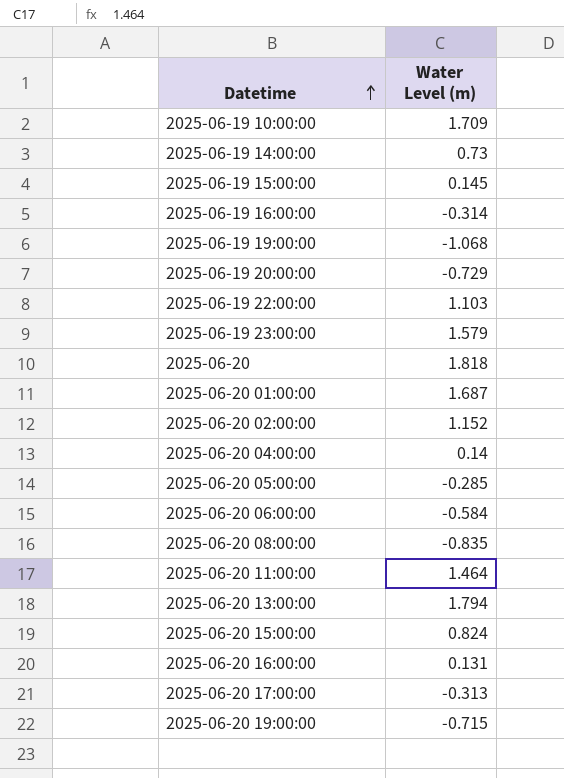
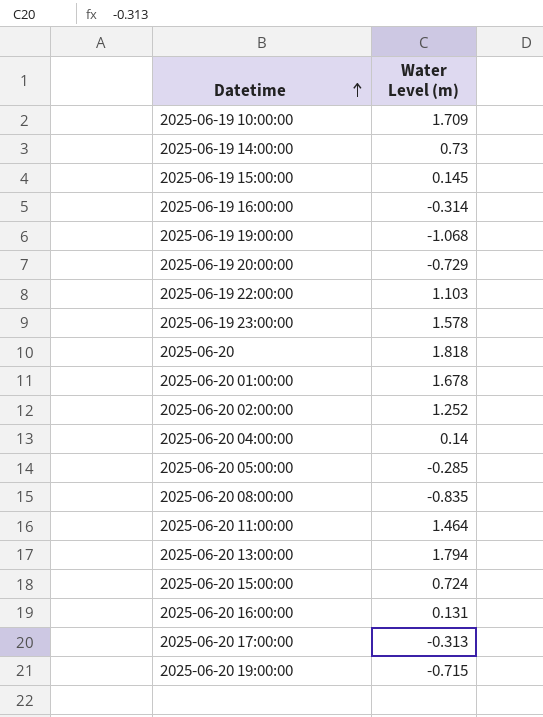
row 2025-06-20 06:00:00: -0.584 -> none
2025-06-19 23:00:00 | Water Level (m): 1.579 -> 1.578
2025-06-20 01:00:00 | Water Level (m): 1.687 -> 1.678
2025-06-20 02:00:00 | Water Level (m): 1.152 -> 1.252
2025-06-20 15:00:00 | Water Level (m): 0.824 -> 0.724

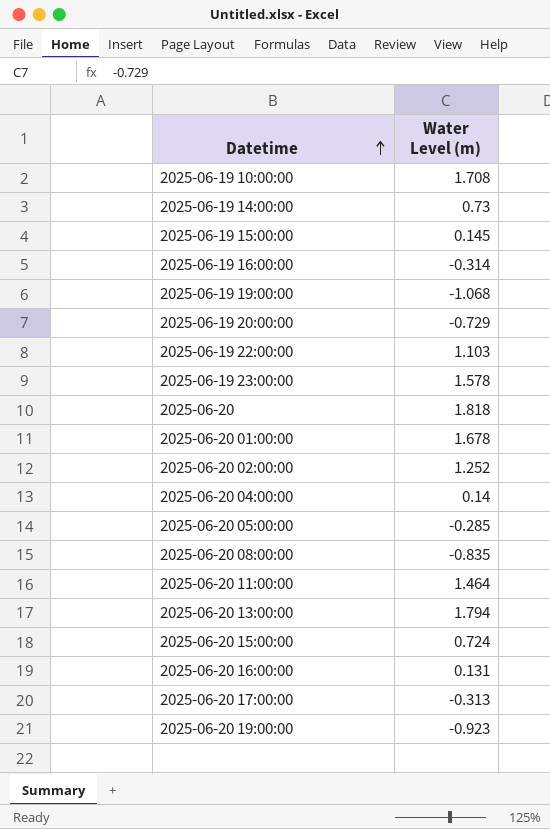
2025-06-19 10:00:00 | Water Level (m): 1.709 -> 1.708
2025-06-20 19:00:00 | Water Level (m): -0.715 -> -0.923

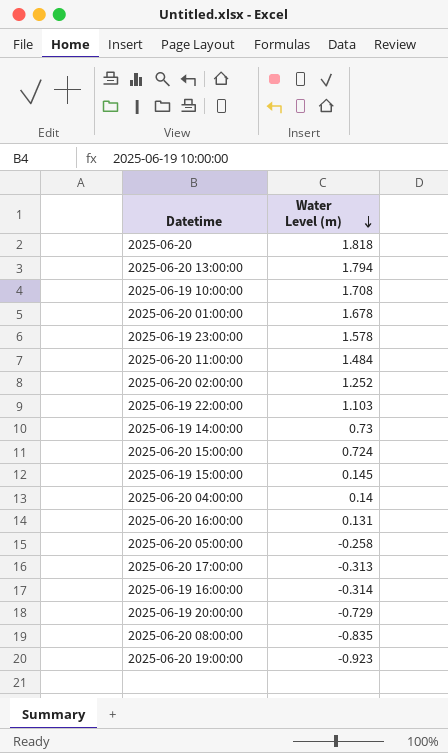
row order: Datetime ascending -> Water Level (m) descending
row 2025-06-19 19:00:00: -1.068 -> none
2025-06-20 11:00:00 | Water Level (m): 1.464 -> 1.484
2025-06-20 05:00:00 | Water Level (m): -0.285 -> -0.258

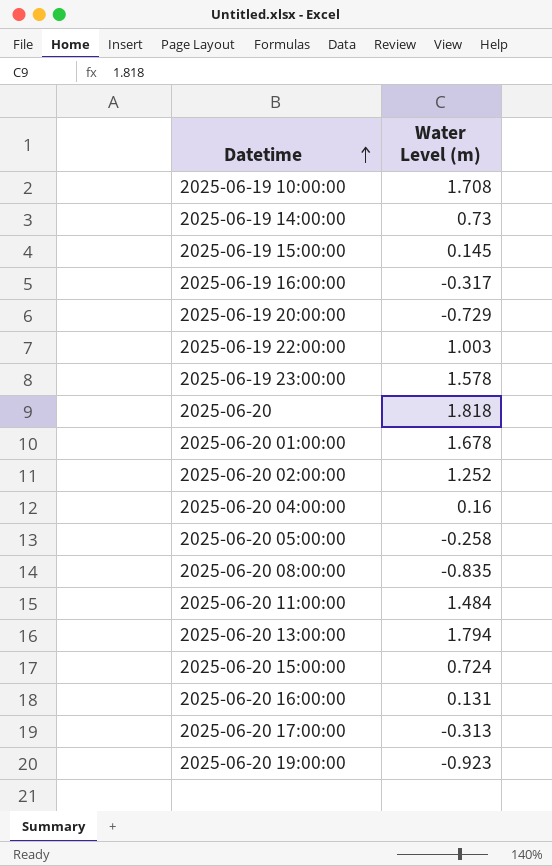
row order: Water Level (m) descending -> Datetime ascending
2025-06-19 16:00:00 | Water Level (m): -0.314 -> -0.317
2025-06-19 22:00:00 | Water Level (m): 1.103 -> 1.003
2025-06-20 04:00:00 | Water Level (m): 0.14 -> 0.16

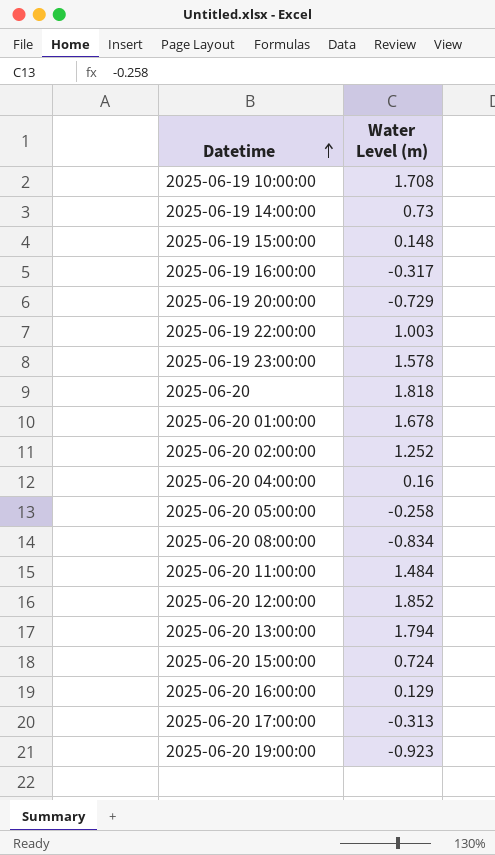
2025-06-19 15:00:00 | Water Level (m): 0.145 -> 0.148
2025-06-20 08:00:00 | Water Level (m): -0.835 -> -0.834
row 2025-06-20 12:00:00: none -> 1.852
2025-06-20 16:00:00 | Water Level (m): 0.131 -> 0.129

